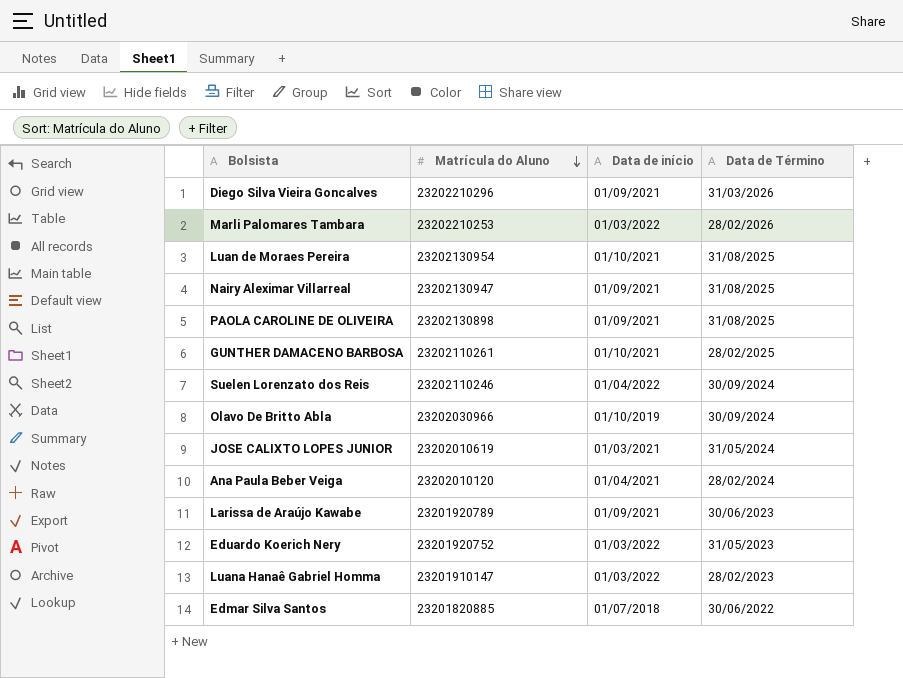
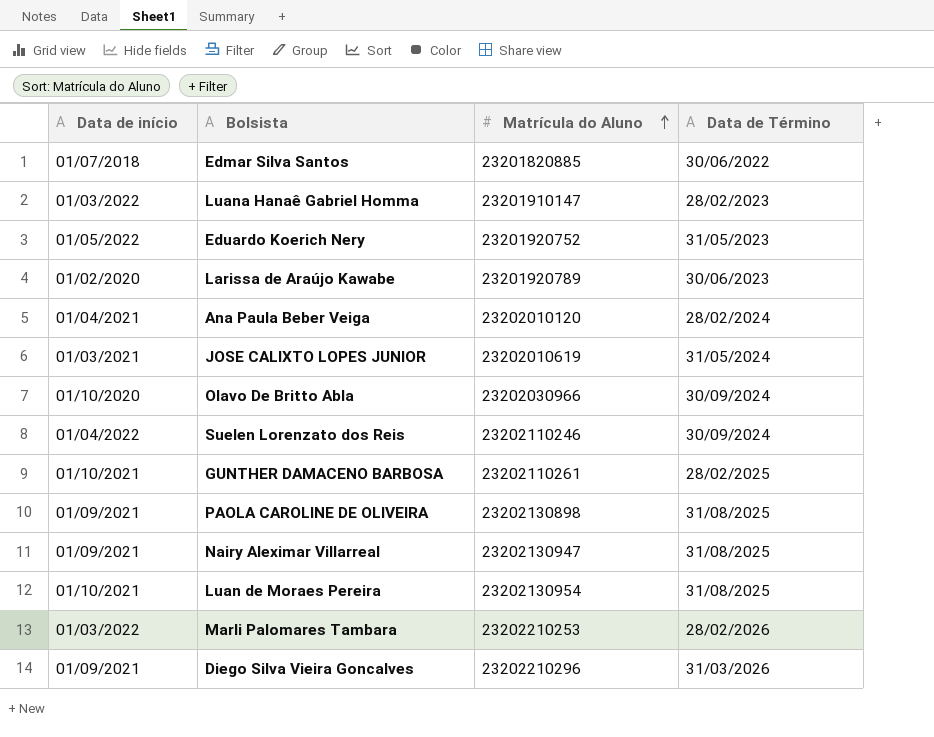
row order: Matrícula do Aluno descending -> Matrícula do Aluno ascending
column Data de início | position: 3 -> 1
Eduardo Koerich Nery | Data de início: 01/03/2022 -> 01/05/2022
Larissa de Araújo Kawabe | Data de início: 01/09/2021 -> 01/02/2020
Olavo De Britto Abla | Data de início: 01/10/2019 -> 01/10/2020

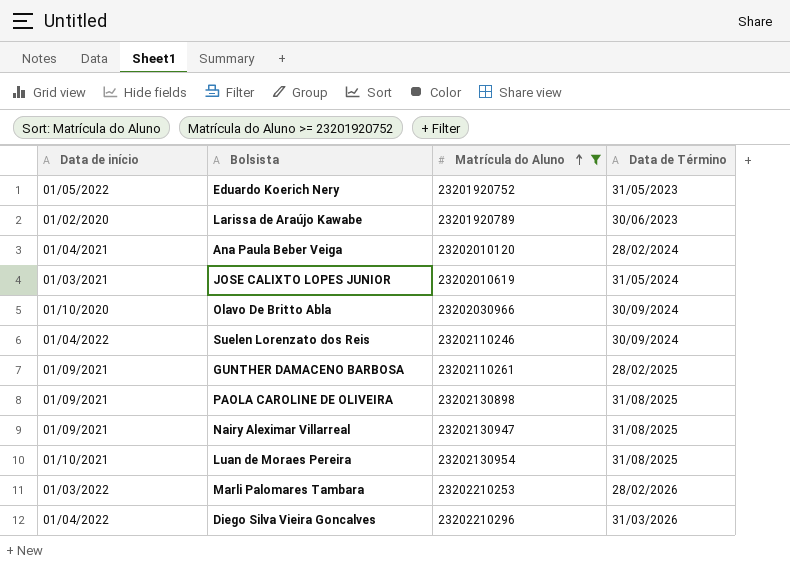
filter: none -> Matrícula do Aluno >= 23201920752
GUNTHER DAMACENO BARBOSA | Data de início: 01/10/2021 -> 01/09/2021
Diego Silva Vieira Goncalves | Data de início: 01/09/2021 -> 01/04/2022

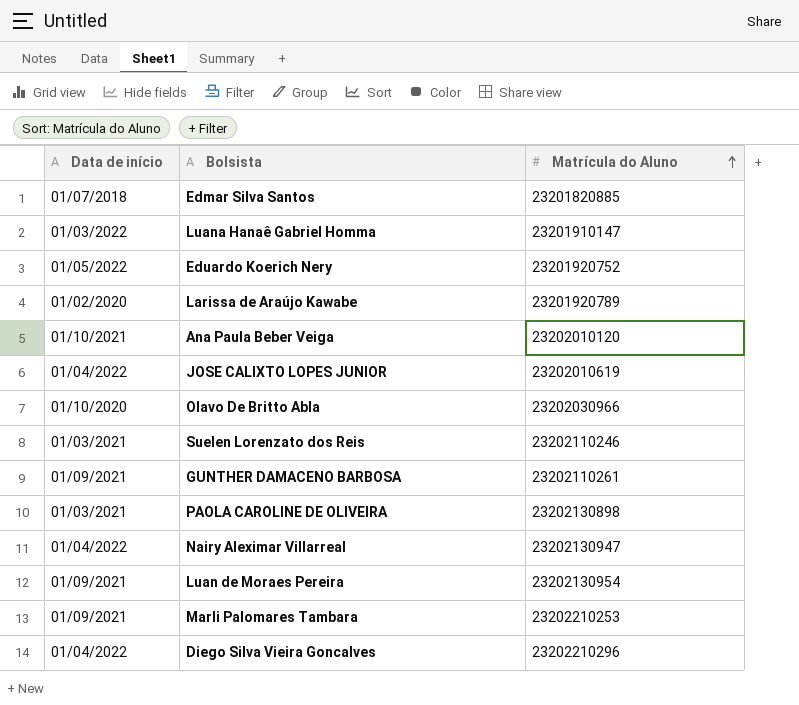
filter: Matrícula do Aluno >= 23201920752 -> none
column Data de Término | position: 4 -> none
Ana Paula Beber Veiga | Data de início: 01/04/2021 -> 01/10/2021
JOSE CALIXTO LOPES JUNIOR | Data de início: 01/03/2021 -> 01/04/2022
Suelen Lorenzato dos Reis | Data de início: 01/04/2022 -> 01/03/2021
PAOLA CAROLINE DE OLIVEIRA | Data de início: 01/09/2021 -> 01/03/2021
Nairy Aleximar Villarreal | Data de início: 01/09/2021 -> 01/04/2022
Luan de Moraes Pereira | Data de início: 01/10/2021 -> 01/09/2021
Marli Palomares Tambara | Data de início: 01/03/2022 -> 01/09/2021

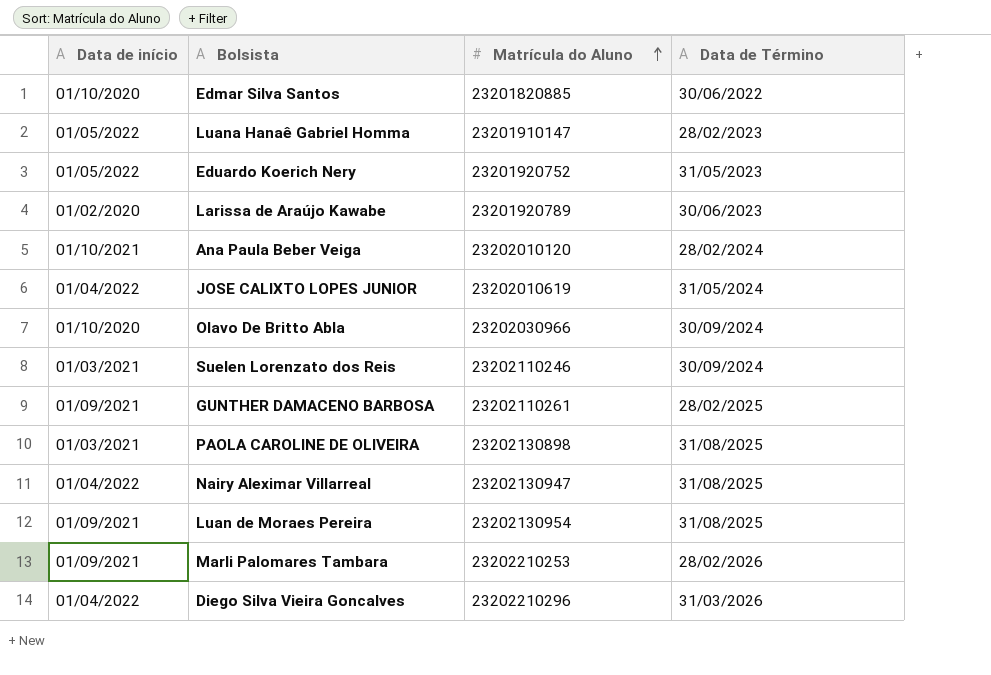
column Data de Término | position: none -> 4
Edmar Silva Santos | Data de início: 01/07/2018 -> 01/10/2020
Luana Hanaê Gabriel Homma | Data de início: 01/03/2022 -> 01/05/2022

